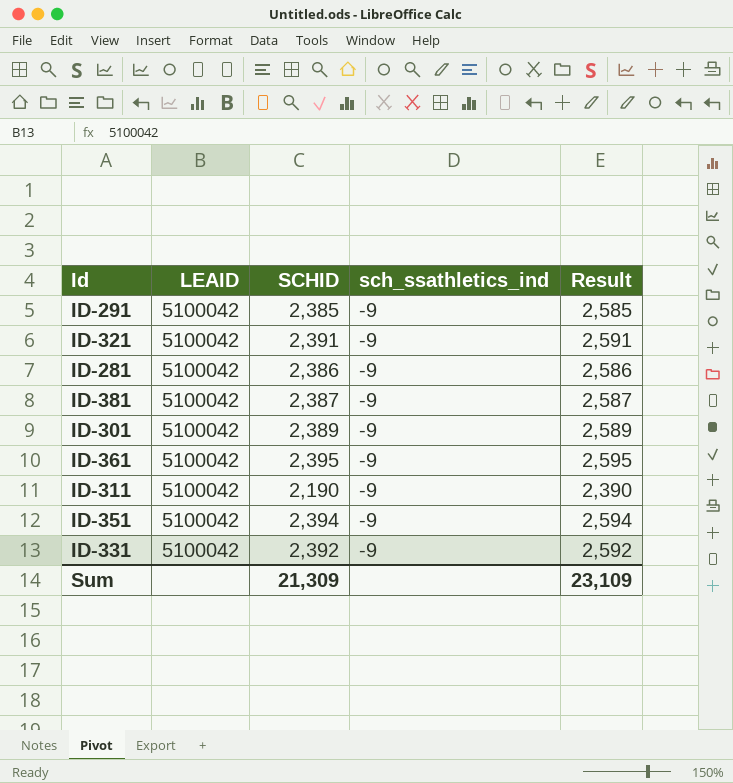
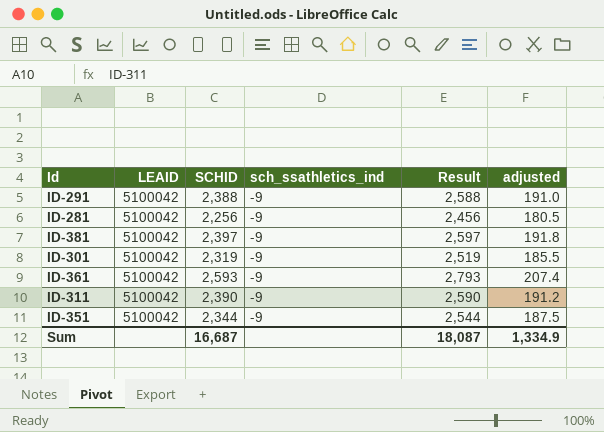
column adjusted | formula: none -> [SCHID] * 0.08
row ID-321: 5100042 | 2,391 | -9 | 2,591 -> none
row ID-331: 5100042 | 2,392 | -9 | 2,592 -> none
ID-291 | SCHID: 2,385 -> 2,388
ID-291 | Result: 2,585 -> 2,588
ID-281 | SCHID: 2,386 -> 2,256
ID-281 | Result: 2,586 -> 2,456
ID-381 | SCHID: 2,387 -> 2,397
ID-381 | Result: 2,587 -> 2,597
ID-301 | SCHID: 2,389 -> 2,319
ID-301 | Result: 2,589 -> 2,519
ID-361 | SCHID: 2,395 -> 2,593
ID-361 | Result: 2,595 -> 2,793
ID-311 | SCHID: 2,190 -> 2,390
ID-311 | Result: 2,390 -> 2,590
ID-351 | SCHID: 2,394 -> 2,344
ID-351 | Result: 2,594 -> 2,544
Sum | SCHID: 21,309 -> 16,687
Sum | Result: 23,109 -> 18,087

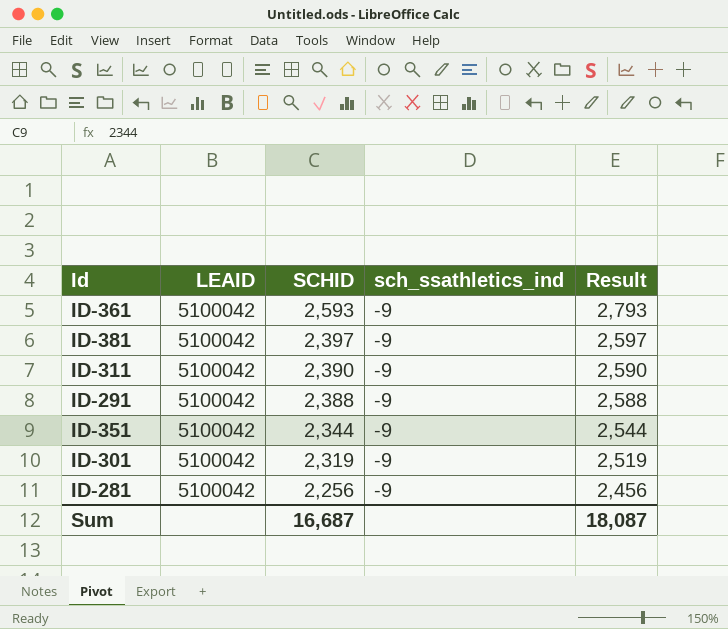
row order: none -> SCHID descending
column adjusted | formula: [SCHID] * 0.08 -> none

